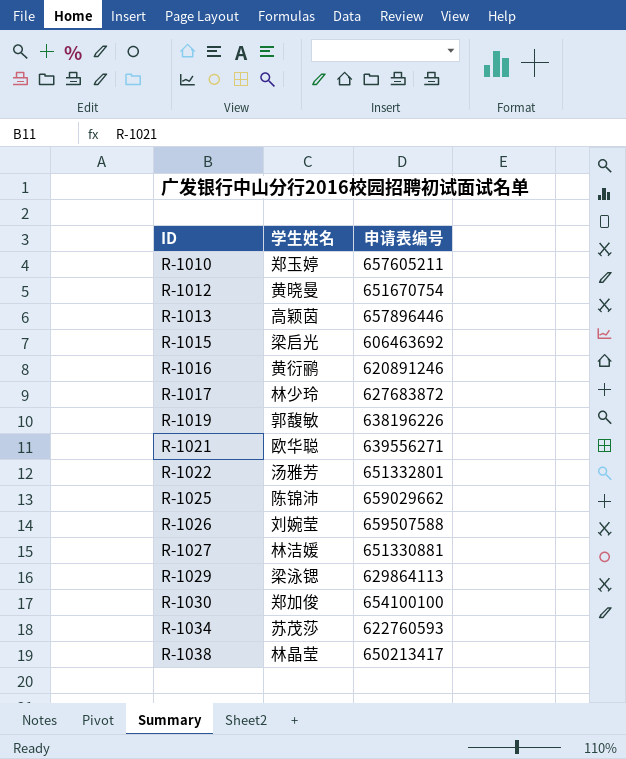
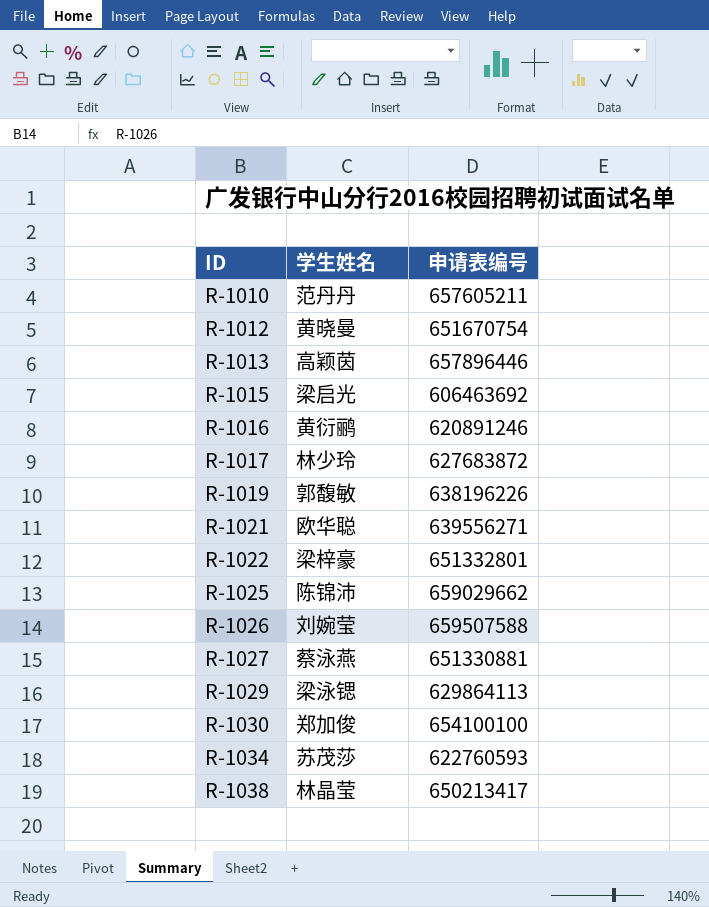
R-1010 | 学生姓名: 郑玉婷 -> 范丹丹
R-1022 | 学生姓名: 汤雅芳 -> 梁梓豪
R-1027 | 学生姓名: 林洁媛 -> 蔡泳燕

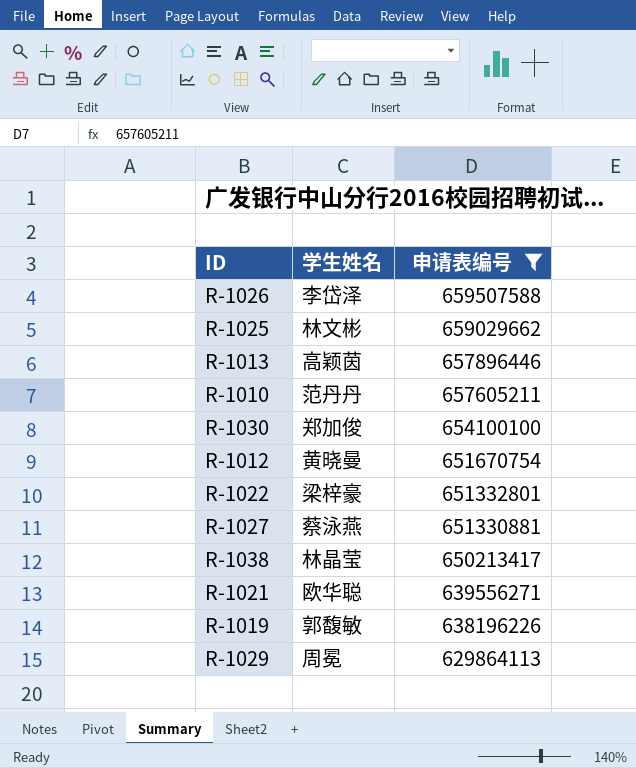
filter: none -> 申请表编号 >= 629864113
row order: ID ascending -> 申请表编号 descending
R-1026 | 学生姓名: 刘婉莹 -> 李岱泽
R-1025 | 学生姓名: 陈锦沛 -> 林文彬
R-1029 | 学生姓名: 梁泳锶 -> 周冕

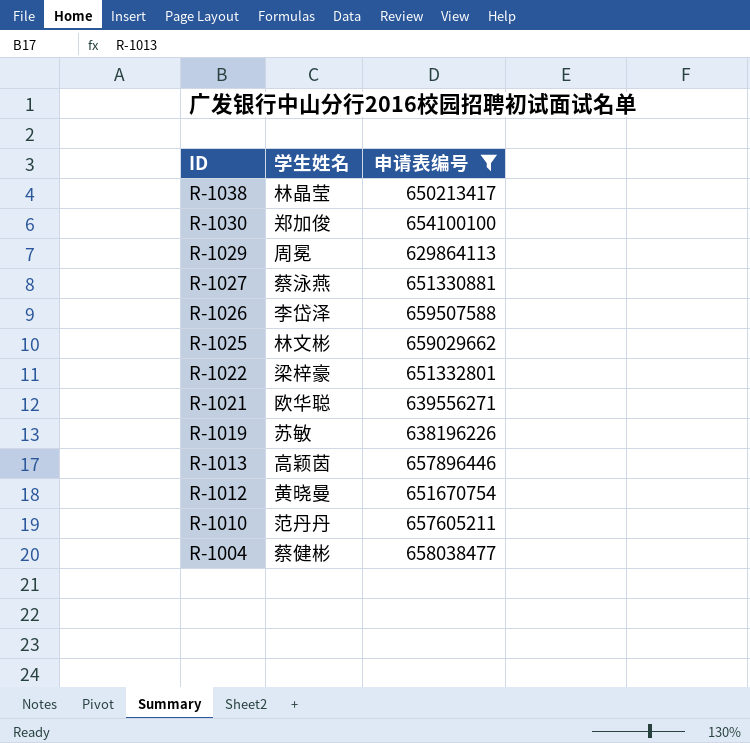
row order: 申请表编号 descending -> ID descending
R-1019 | 学生姓名: 郭馥敏 -> 苏敏
row R-1004: none -> 蔡健彬 | 658038477

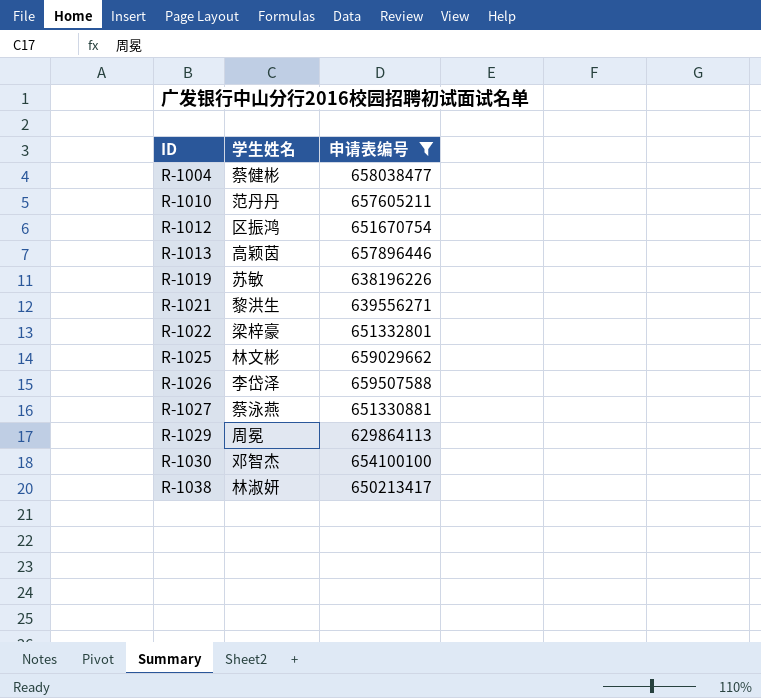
row order: ID descending -> ID ascending
R-1012 | 学生姓名: 黄晓曼 -> 区振鸿
R-1021 | 学生姓名: 欧华聪 -> 黎洪生
R-1030 | 学生姓名: 郑加俊 -> 邓智杰
R-1038 | 学生姓名: 林晶莹 -> 林淑妍

